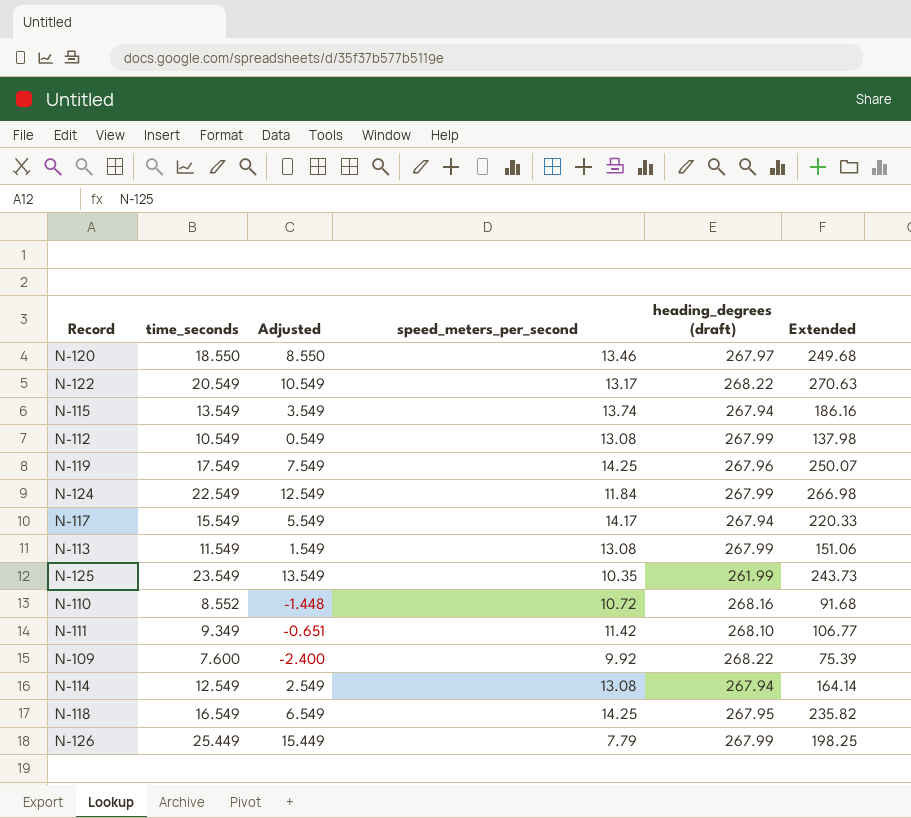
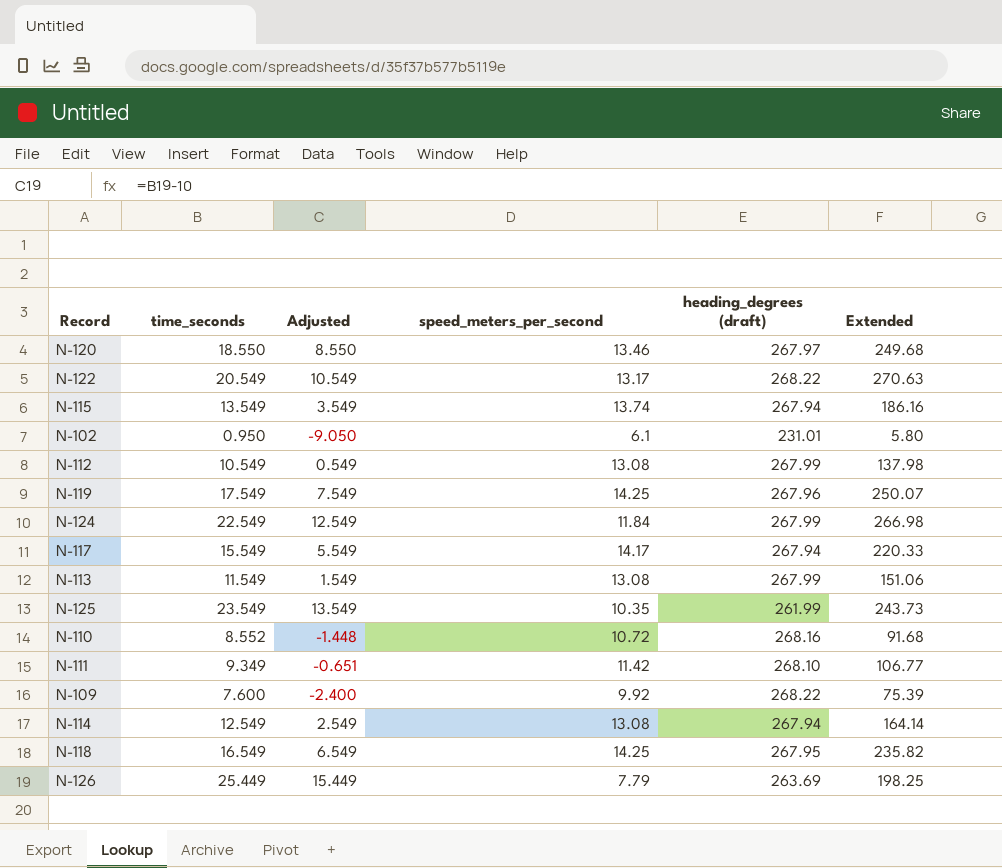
row N-102: none -> 0.950 | -9.050 | 6.1 | 231.01 | 5.80
N-126 | heading_degrees (draft): 267.99 -> 263.69

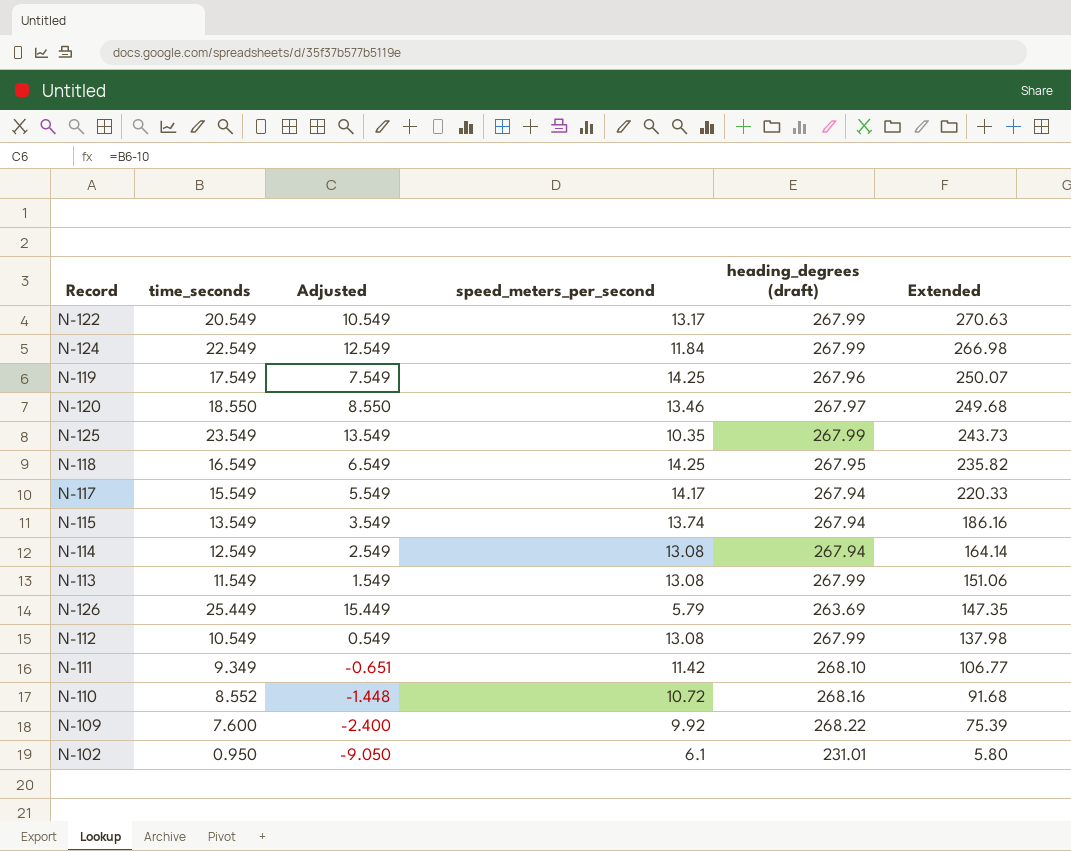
row order: none -> Extended descending
N-122 | heading_degrees (draft): 268.22 -> 267.99
N-125 | heading_degrees (draft): 261.99 -> 267.99
N-126 | speed_meters_per_second: 7.79 -> 5.79
N-126 | Extended: 198.25 -> 147.35

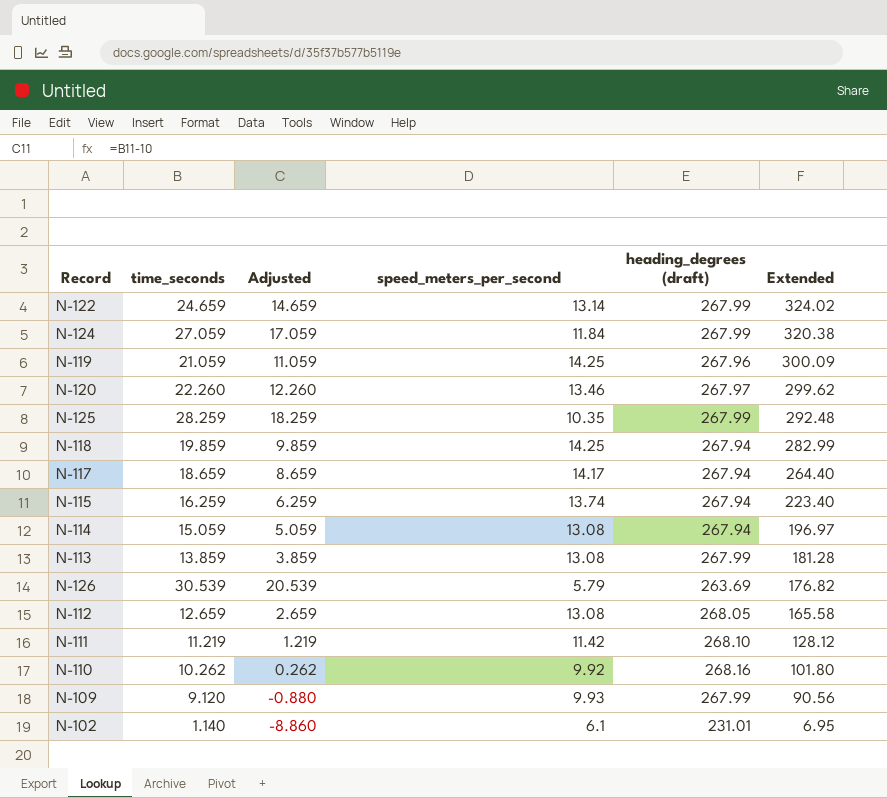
N-122 | time_seconds: 20.549 -> 24.659
N-122 | Adjusted: 10.549 -> 14.659
N-122 | speed_meters_per_second: 13.17 -> 13.14
N-122 | Extended: 270.63 -> 324.02
N-124 | time_seconds: 22.549 -> 27.059
N-124 | Adjusted: 12.549 -> 17.059
N-124 | Extended: 266.98 -> 320.38
N-119 | time_seconds: 17.549 -> 21.059
N-119 | Adjusted: 7.549 -> 11.059
N-119 | Extended: 250.07 -> 300.09
N-120 | time_seconds: 18.550 -> 22.260
N-120 | Adjusted: 8.550 -> 12.260
N-120 | Extended: 249.68 -> 299.62
N-125 | time_seconds: 23.549 -> 28.259
N-125 | Adjusted: 13.549 -> 18.259
N-125 | Extended: 243.73 -> 292.48
N-118 | time_seconds: 16.549 -> 19.859
N-118 | Adjusted: 6.549 -> 9.859
N-118 | heading_degrees (draft): 267.95 -> 267.94
N-118 | Extended: 235.82 -> 282.99
N-117 | time_seconds: 15.549 -> 18.659
N-117 | Adjusted: 5.549 -> 8.659
N-117 | Extended: 220.33 -> 264.40
N-115 | time_seconds: 13.549 -> 16.259
N-115 | Adjusted: 3.549 -> 6.259
N-115 | Extended: 186.16 -> 223.40
N-114 | time_seconds: 12.549 -> 15.059
N-114 | Adjusted: 2.549 -> 5.059
N-114 | Extended: 164.14 -> 196.97
N-113 | time_seconds: 11.549 -> 13.859
N-113 | Adjusted: 1.549 -> 3.859
N-113 | Extended: 151.06 -> 181.28
N-126 | time_seconds: 25.449 -> 30.539
N-126 | Adjusted: 15.449 -> 20.539
N-126 | Extended: 147.35 -> 176.82
N-112 | time_seconds: 10.549 -> 12.659
N-112 | Adjusted: 0.549 -> 2.659
N-112 | heading_degrees (draft): 267.99 -> 268.05
N-112 | Extended: 137.98 -> 165.58
N-111 | time_seconds: 9.349 -> 11.219
N-111 | Adjusted: -0.651 -> 1.219
N-111 | Extended: 106.77 -> 128.12
N-110 | time_seconds: 8.552 -> 10.262
N-110 | Adjusted: -1.448 -> 0.262
N-110 | speed_meters_per_second: 10.72 -> 9.92
N-110 | Extended: 91.68 -> 101.80
N-109 | time_seconds: 7.600 -> 9.120
N-109 | Adjusted: -2.400 -> -0.880
N-109 | speed_meters_per_second: 9.92 -> 9.93
N-109 | heading_degrees (draft): 268.22 -> 267.99
N-109 | Extended: 75.39 -> 90.56
N-102 | time_seconds: 0.950 -> 1.140
N-102 | Adjusted: -9.050 -> -8.860
N-102 | Extended: 5.80 -> 6.95

